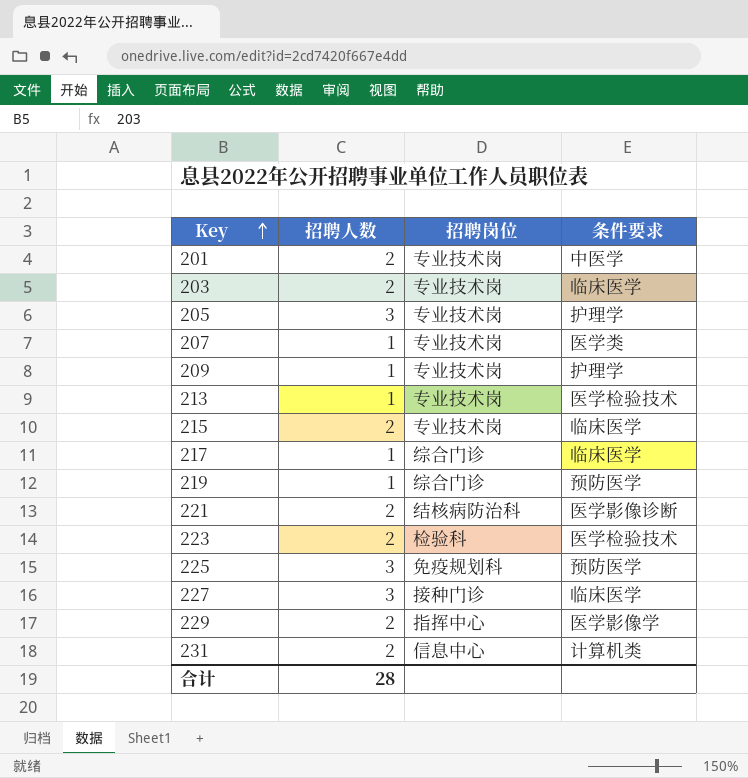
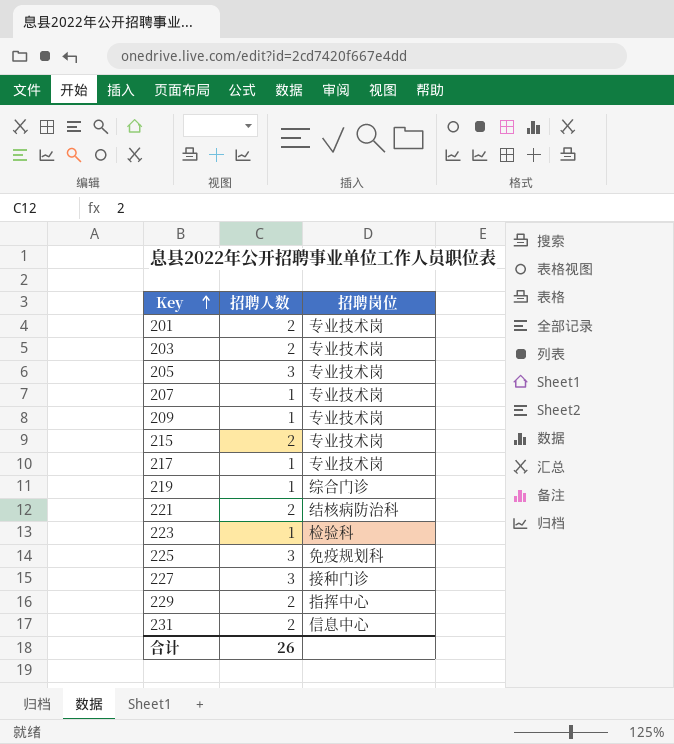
column 条件要求 | position: 4 -> none
row 213: 1 | 专业技术岗 | 医学检验技术 -> none
217 | 招聘岗位: 综合门诊 -> 专业技术岗
223 | 招聘人数: 2 -> 1
合计 | 招聘人数: 28 -> 26

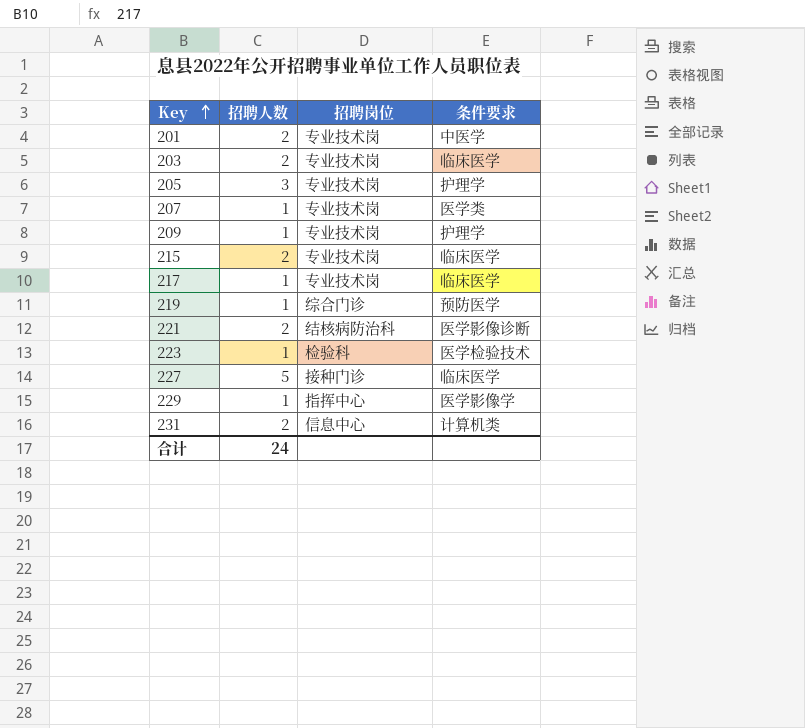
column 条件要求 | position: none -> 4
row 225: 3 | 免疫规划科 -> none
227 | 招聘人数: 3 -> 5
229 | 招聘人数: 2 -> 1
合计 | 招聘人数: 26 -> 24

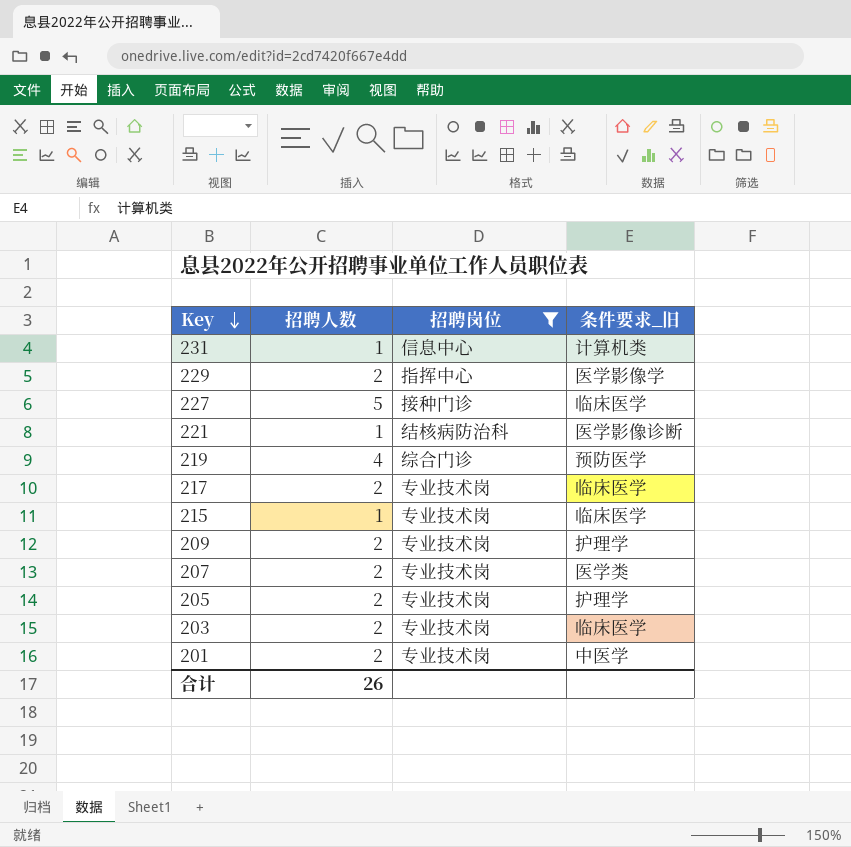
filter: none -> 招聘岗位 != 检验科
row order: Key ascending -> Key descending
column name: 条件要求 -> 条件要求_旧
231 | 招聘人数: 2 -> 1
229 | 招聘人数: 1 -> 2
221 | 招聘人数: 2 -> 1
219 | 招聘人数: 1 -> 4
217 | 招聘人数: 1 -> 2
215 | 招聘人数: 2 -> 1
209 | 招聘人数: 1 -> 2
207 | 招聘人数: 1 -> 2
205 | 招聘人数: 3 -> 2
合计 | 招聘人数: 24 -> 26

